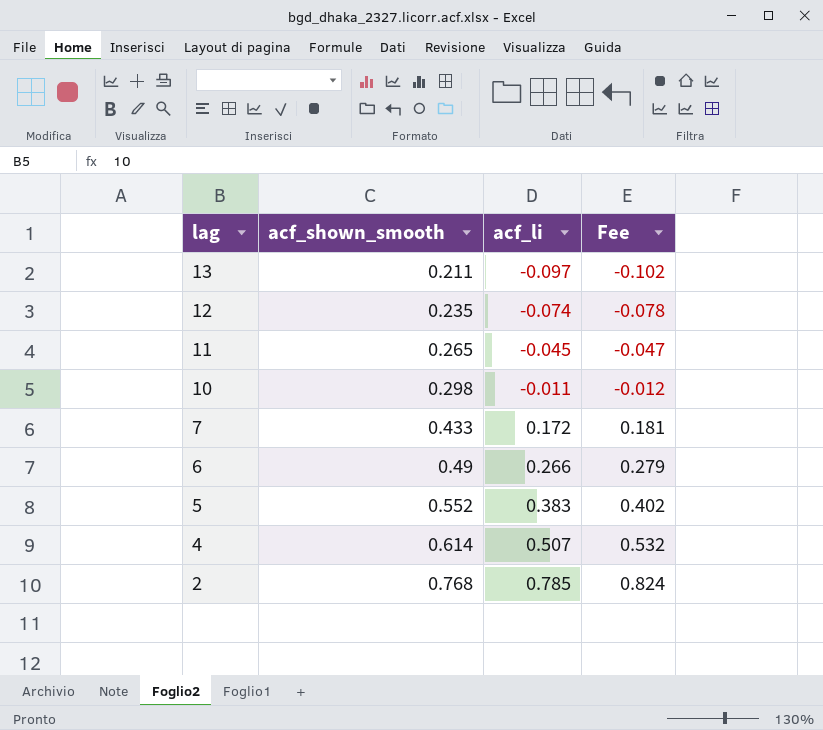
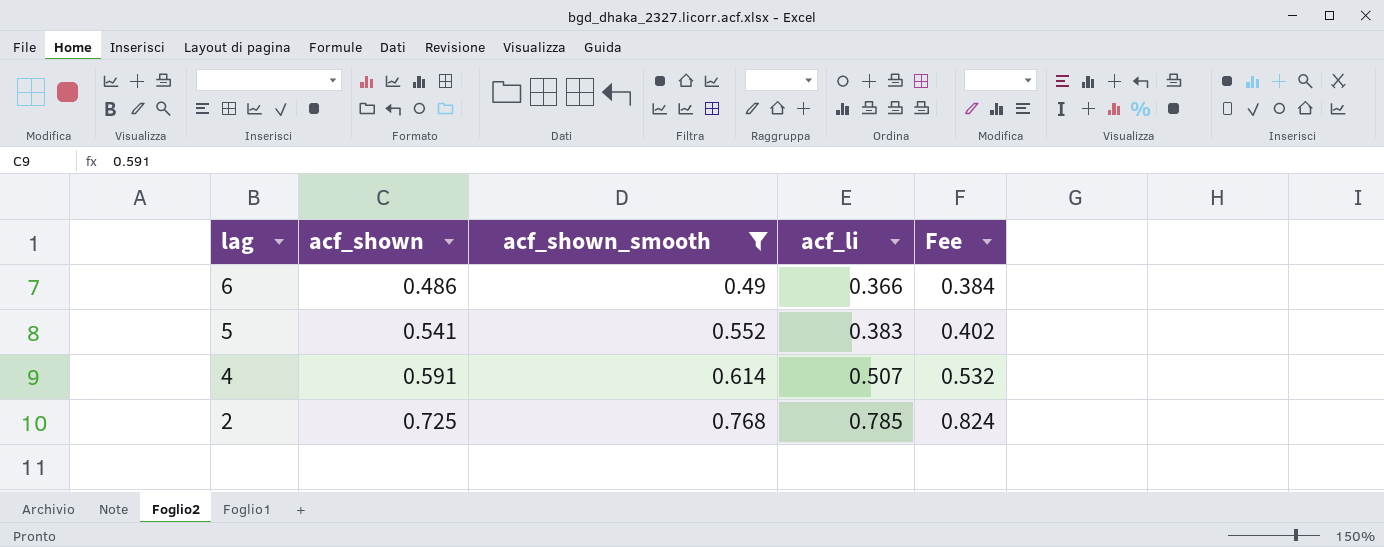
filter: none -> acf_shown_smooth >= 0.49
column acf_shown | position: none -> 2
6 | acf_li: 0.266 -> 0.366
6 | Fee: 0.279 -> 0.384

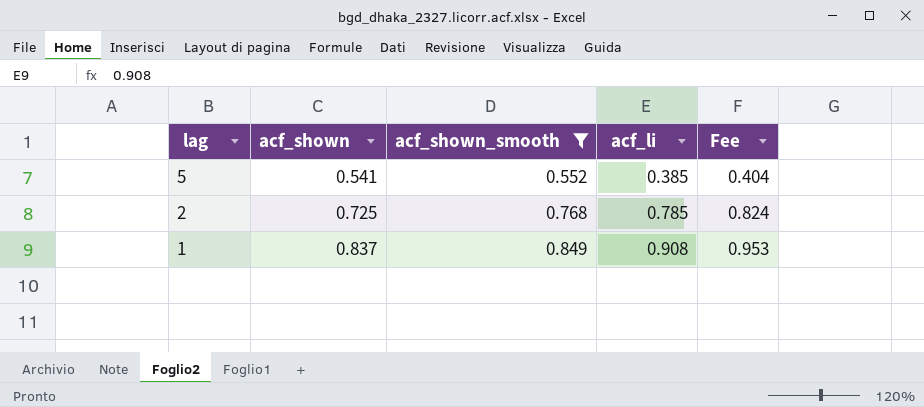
row 6: 0.486 | 0.49 | 0.366 | 0.384 -> none
row 4: 0.591 | 0.614 | 0.507 | 0.532 -> none
5 | acf_li: 0.383 -> 0.385
5 | Fee: 0.402 -> 0.404
row 1: none -> 0.837 | 0.849 | 0.908 | 0.953

